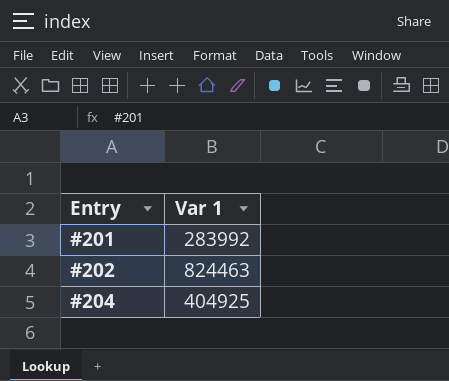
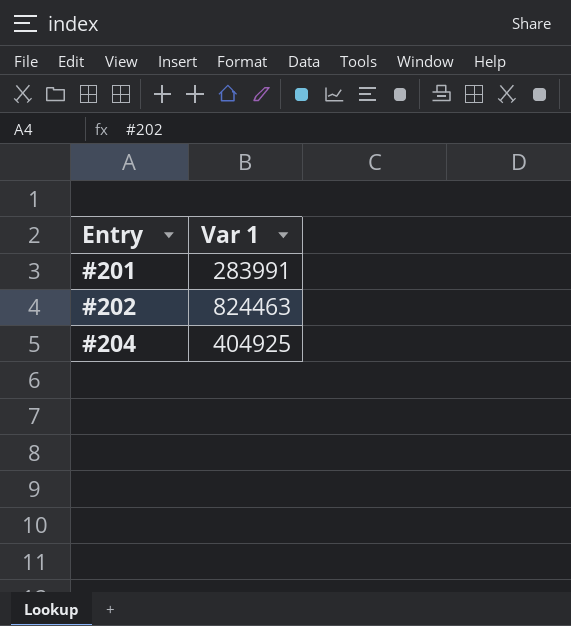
#201 | Var 1: 283992 -> 283991

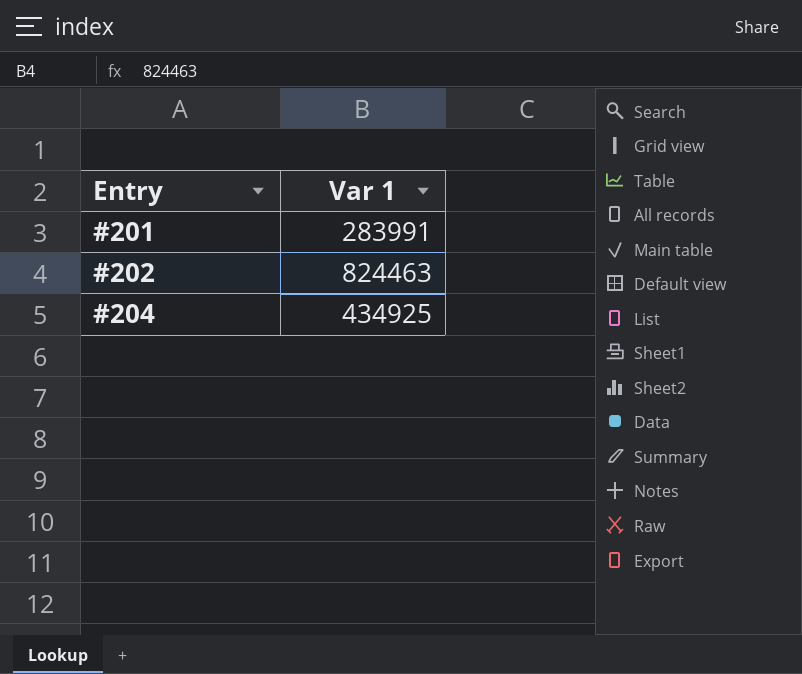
#204 | Var 1: 404925 -> 434925

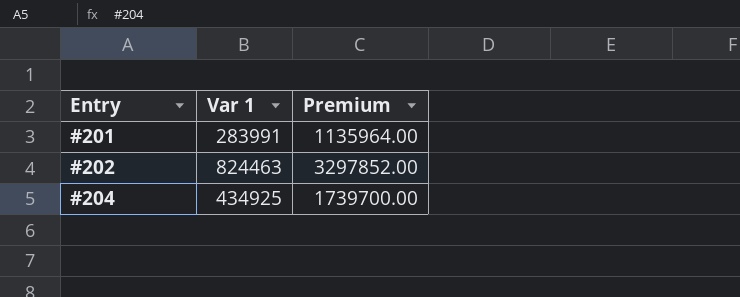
column Premium | formula: none -> [Var 1] * 4

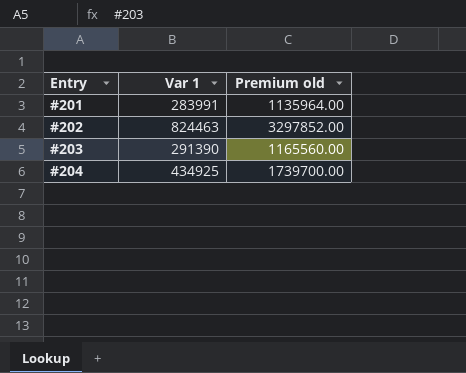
column name: Premium -> Premium old
row #203: none -> 291390 | 1165560.00

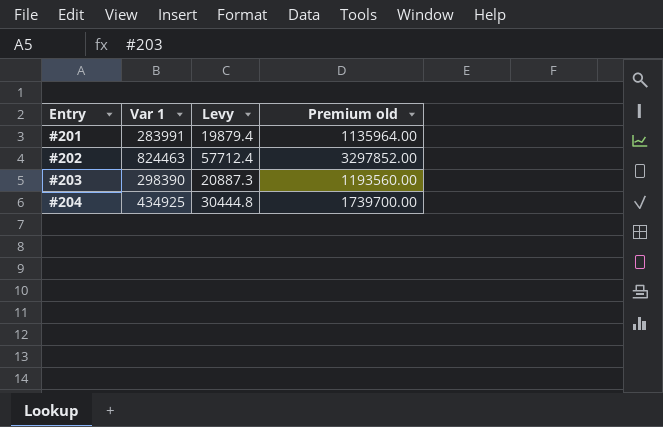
column Levy | formula: none -> [Var 1] * 0.07
#203 | Var 1: 291390 -> 298390
#203 | Premium old: 1165560.00 -> 1193560.00

